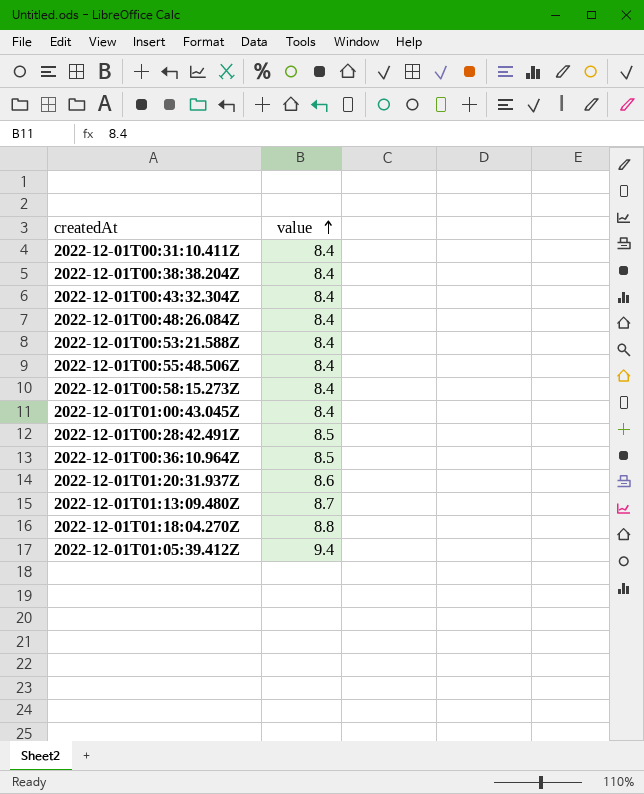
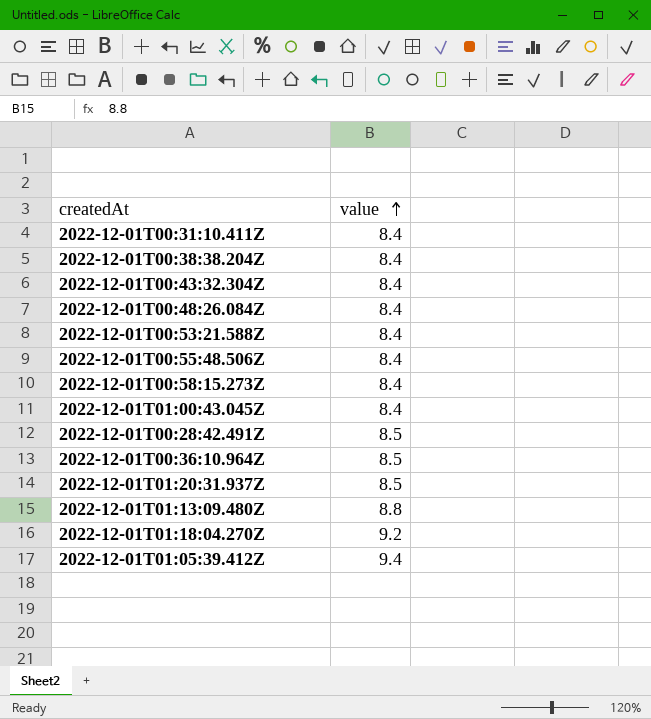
2022-12-01T01:20:31.937Z | value: 8.6 -> 8.5
2022-12-01T01:13:09.480Z | value: 8.7 -> 8.8
2022-12-01T01:18:04.270Z | value: 8.8 -> 9.2

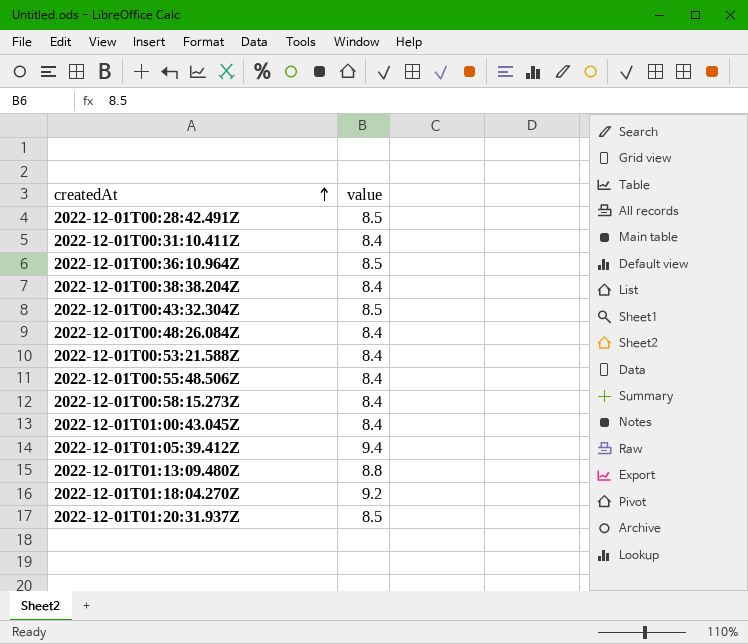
row order: value ascending -> createdAt ascending
2022-12-01T00:43:32.304Z | value: 8.4 -> 8.5

